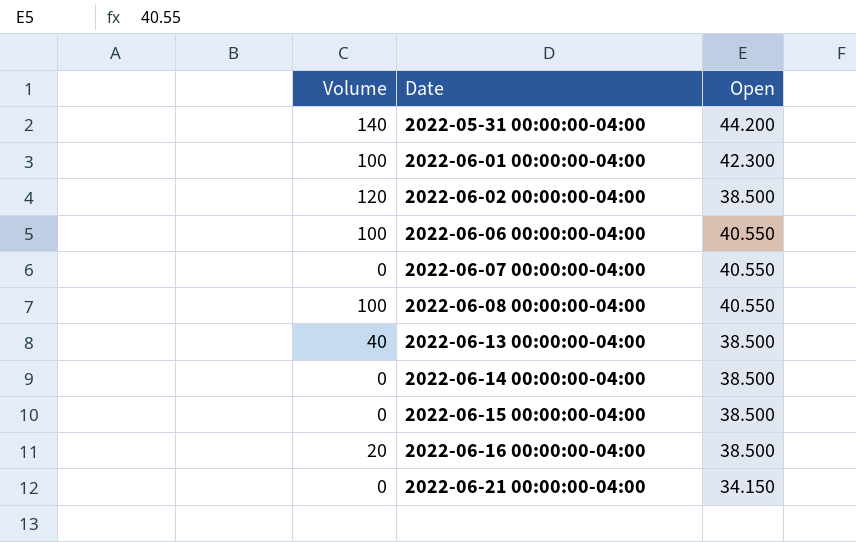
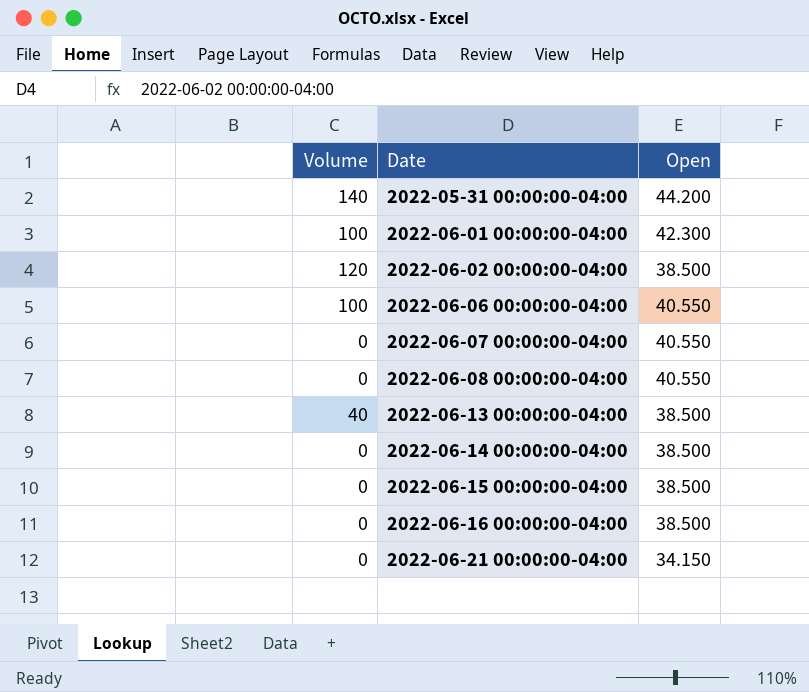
2022-06-08 00:00:00-04:00 | Volume: 100 -> 0
2022-06-16 00:00:00-04:00 | Volume: 20 -> 0

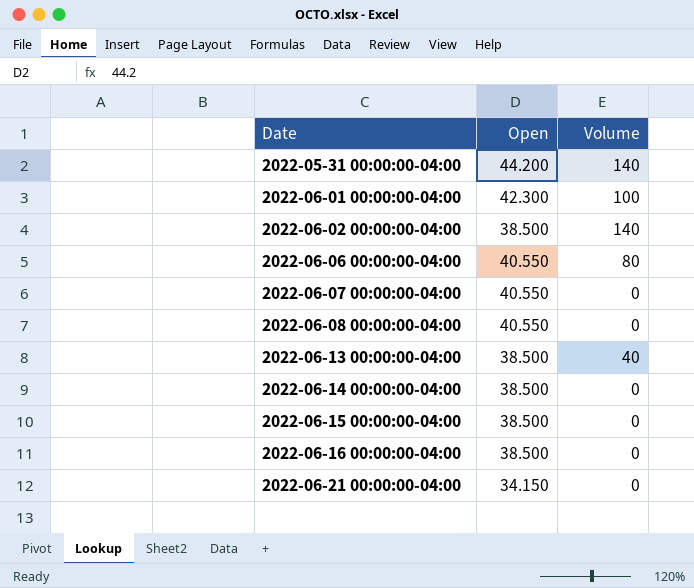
column Volume | position: 1 -> 3
2022-06-02 00:00:00-04:00 | Volume: 120 -> 140
2022-06-06 00:00:00-04:00 | Volume: 100 -> 80

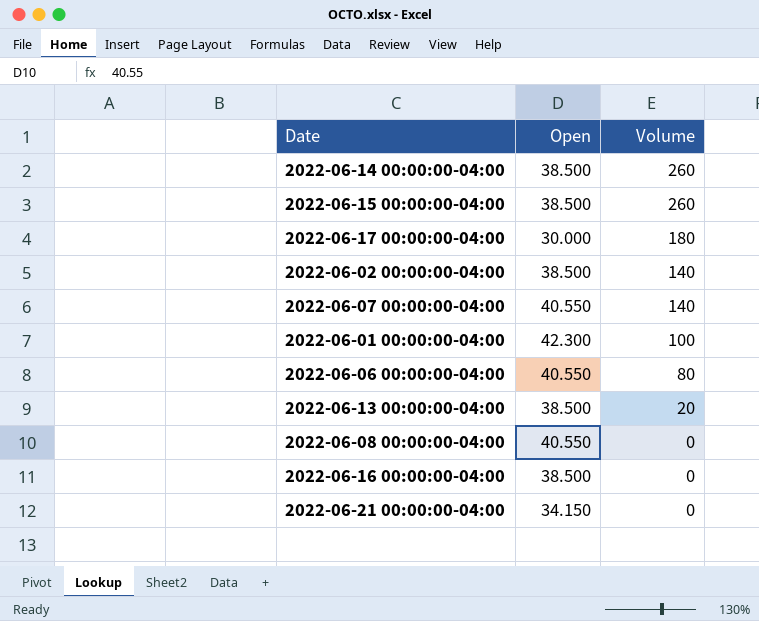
row order: Date ascending -> Volume descending
row 2022-05-31 00:00:00-04:00: 44.200 | 140 -> none
2022-06-14 00:00:00-04:00 | Volume: 0 -> 260
2022-06-15 00:00:00-04:00 | Volume: 0 -> 260
row 2022-06-17 00:00:00-04:00: none -> 30.000 | 180
2022-06-07 00:00:00-04:00 | Volume: 0 -> 140
2022-06-13 00:00:00-04:00 | Volume: 40 -> 20

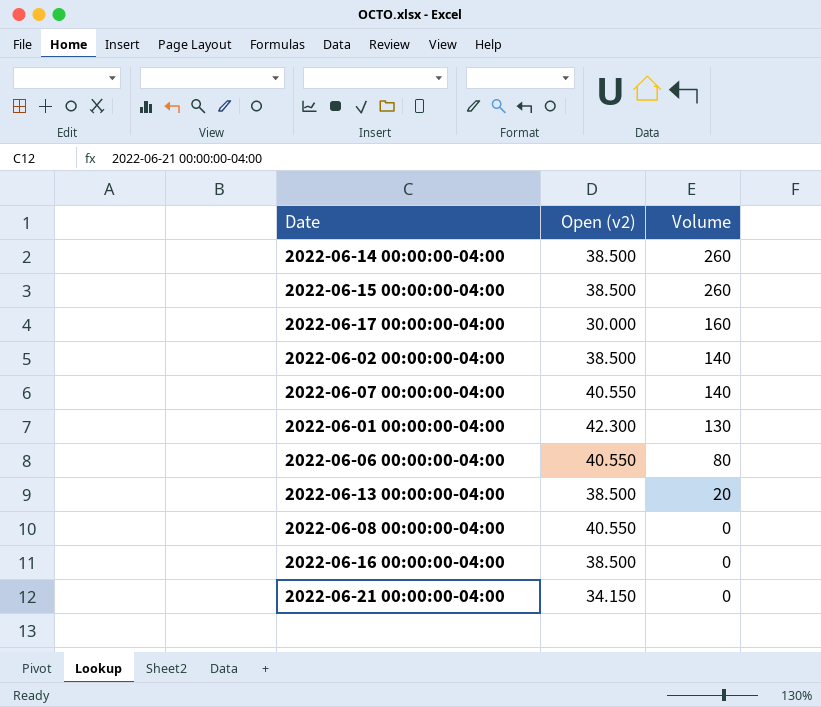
column name: Open -> Open (v2)
2022-06-17 00:00:00-04:00 | Volume: 180 -> 160
2022-06-01 00:00:00-04:00 | Volume: 100 -> 130

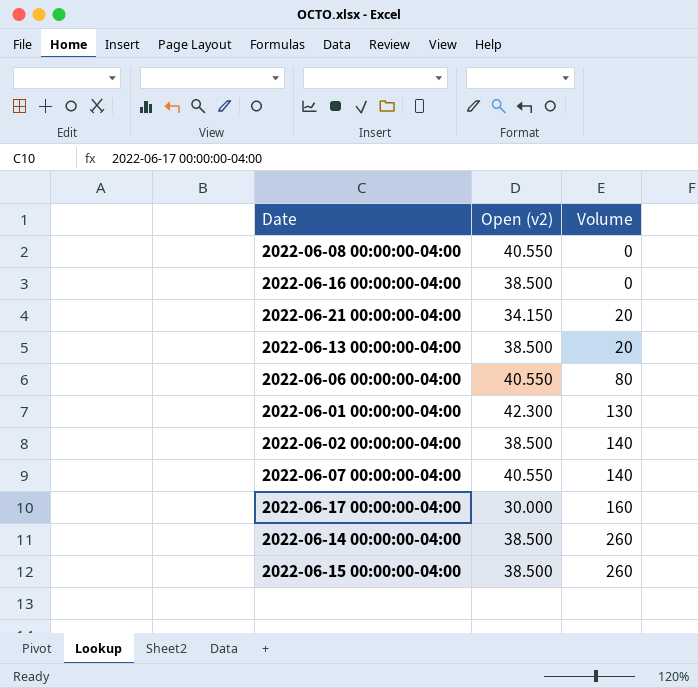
row order: Volume descending -> Volume ascending
2022-06-21 00:00:00-04:00 | Volume: 0 -> 20

